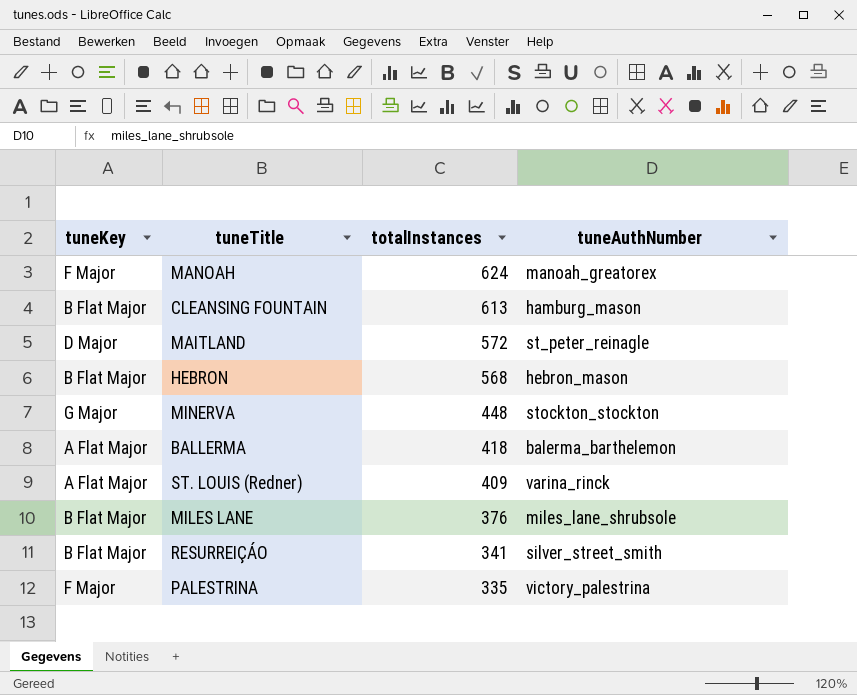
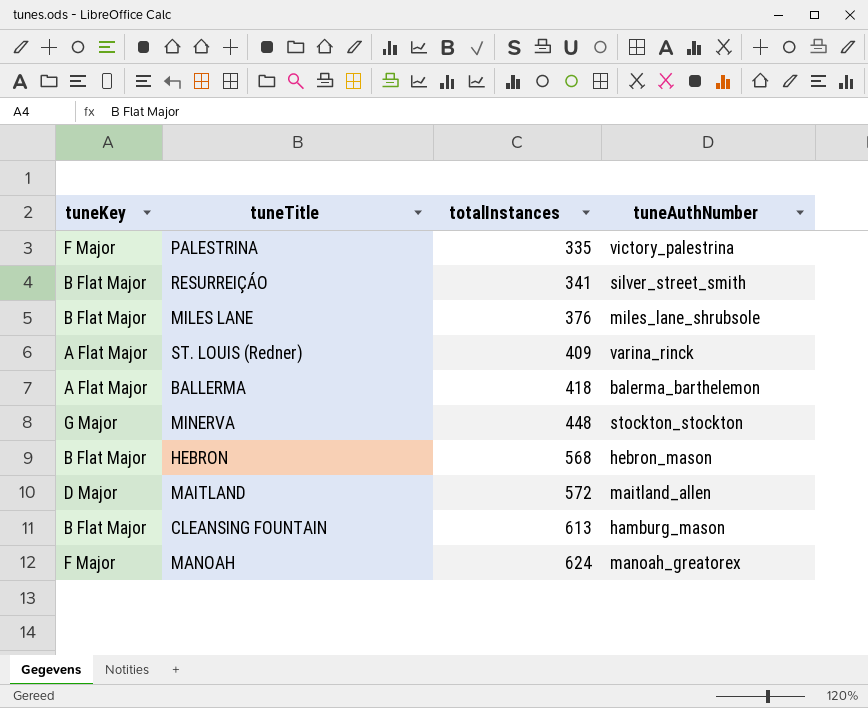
row order: totalInstances descending -> totalInstances ascending
MAITLAND | tuneAuthNumber: st_peter_reinagle -> maitland_allen

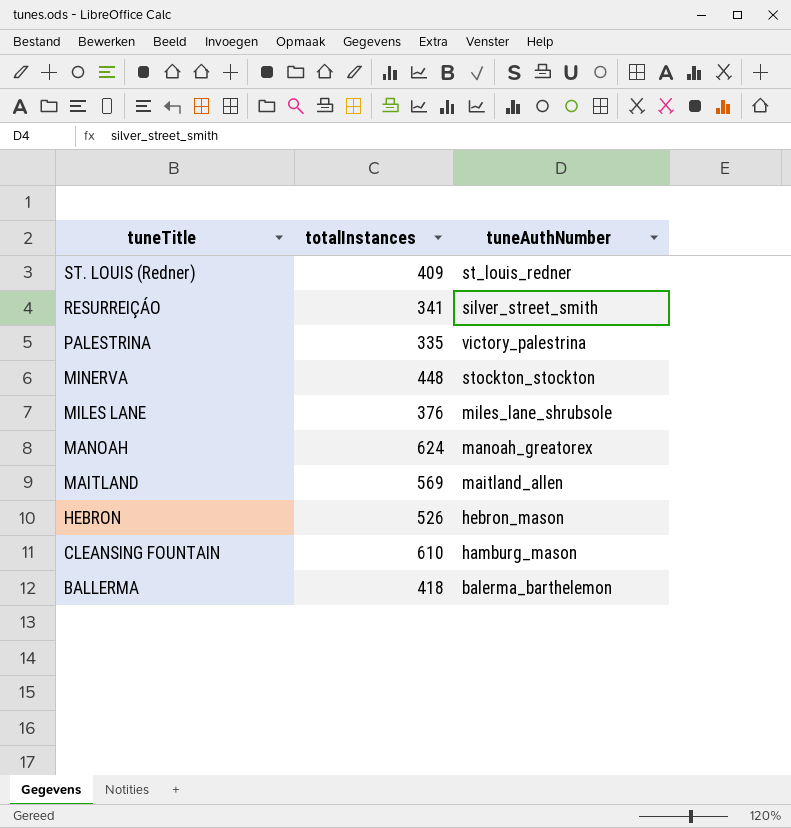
row order: totalInstances ascending -> tuneTitle descending
column tuneKey | position: 1 -> none
ST. LOUIS (Redner) | tuneAuthNumber: varina_rinck -> st_louis_redner
MAITLAND | totalInstances: 572 -> 569
HEBRON | totalInstances: 568 -> 526
CLEANSING FOUNTAIN | totalInstances: 613 -> 610

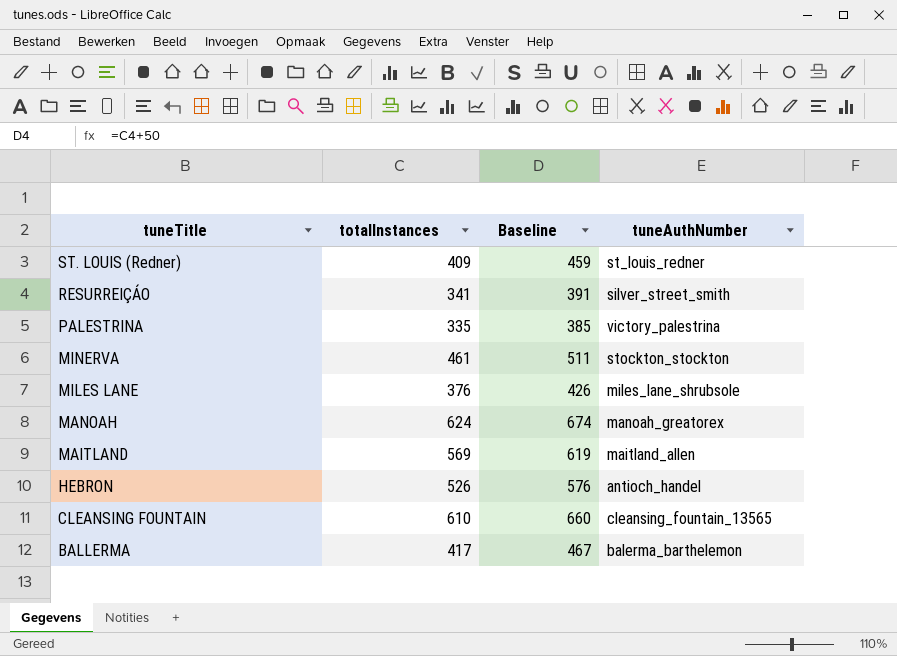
column Baseline | formula: none -> [totalInstances] + 50
MINERVA | totalInstances: 448 -> 461
HEBRON | tuneAuthNumber: hebron_mason -> antioch_handel
CLEANSING FOUNTAIN | tuneAuthNumber: hamburg_mason -> cleansing_fountain_13565
BALLERMA | totalInstances: 418 -> 417

